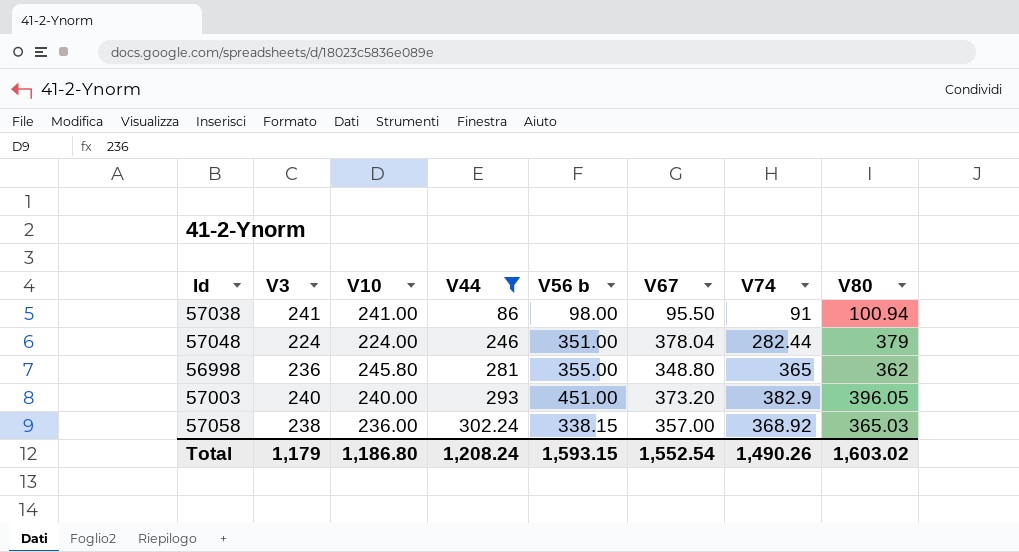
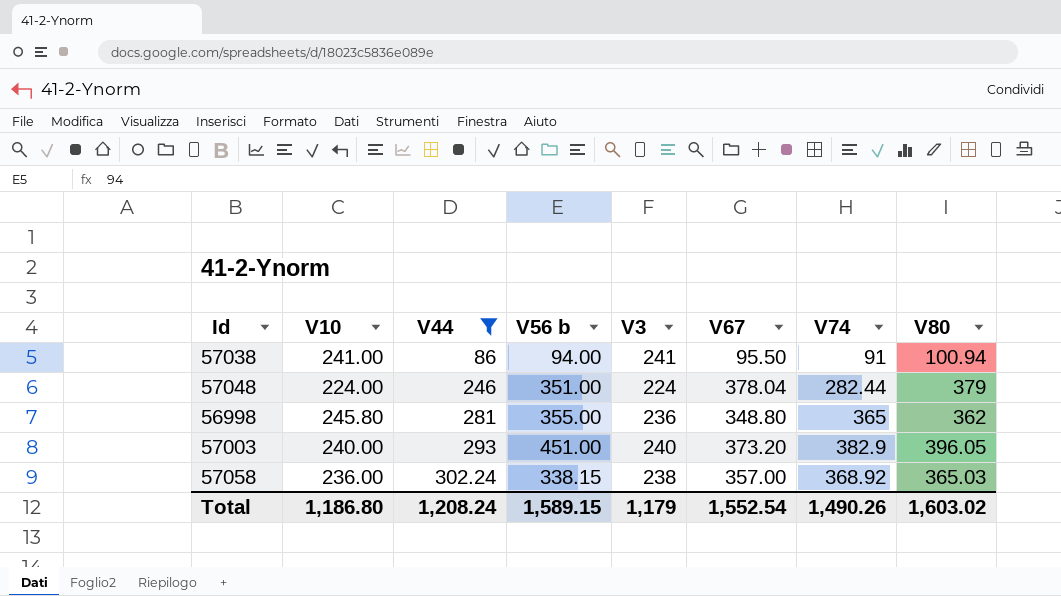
column V3 | position: 2 -> 5
57038 | V56 b: 98.00 -> 94.00
Total | V56 b: 1,593.15 -> 1,589.15

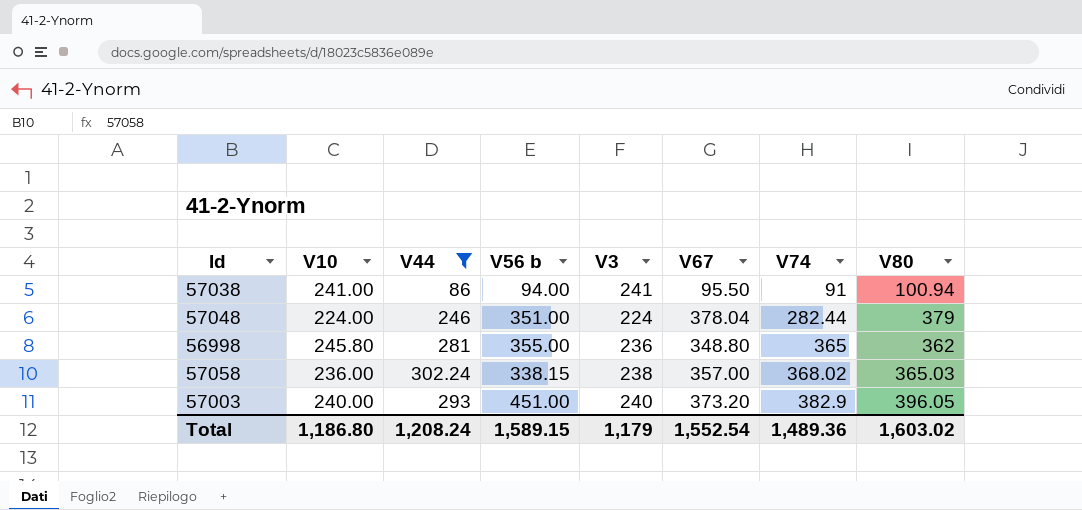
row order: V44 ascending -> V74 ascending
57058 | V74: 368.92 -> 368.02
Total | V74: 1,490.26 -> 1,489.36

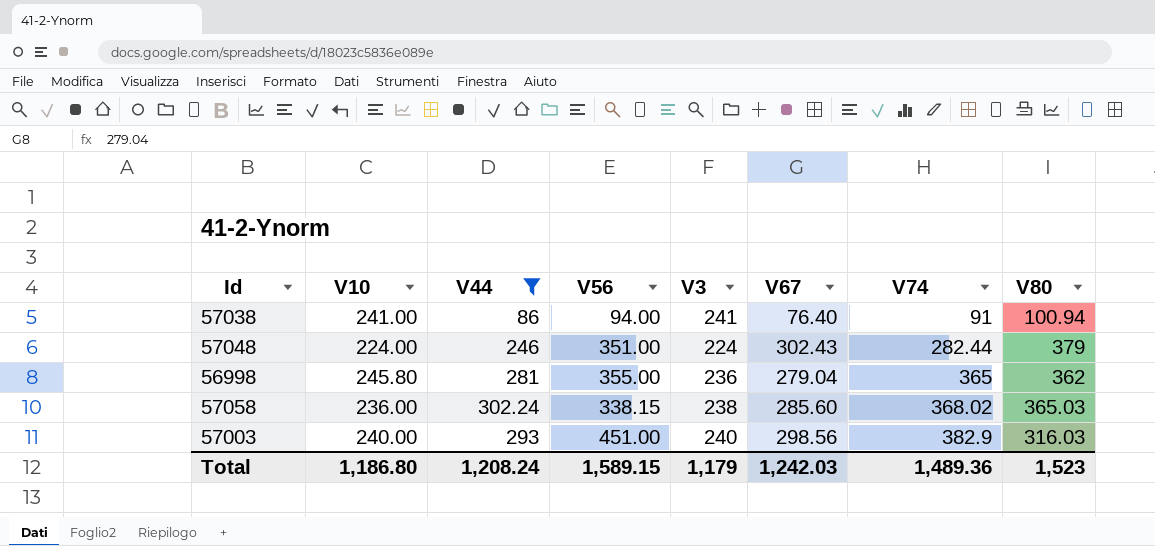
column name: V56 b -> V56
57038 | V67: 95.50 -> 76.40
57048 | V67: 378.04 -> 302.43
56998 | V67: 348.80 -> 279.04
57058 | V67: 357.00 -> 285.60
57003 | V67: 373.20 -> 298.56
57003 | V80: 396.05 -> 316.03
Total | V67: 1,552.54 -> 1,242.03
Total | V80: 1,603.02 -> 1,523

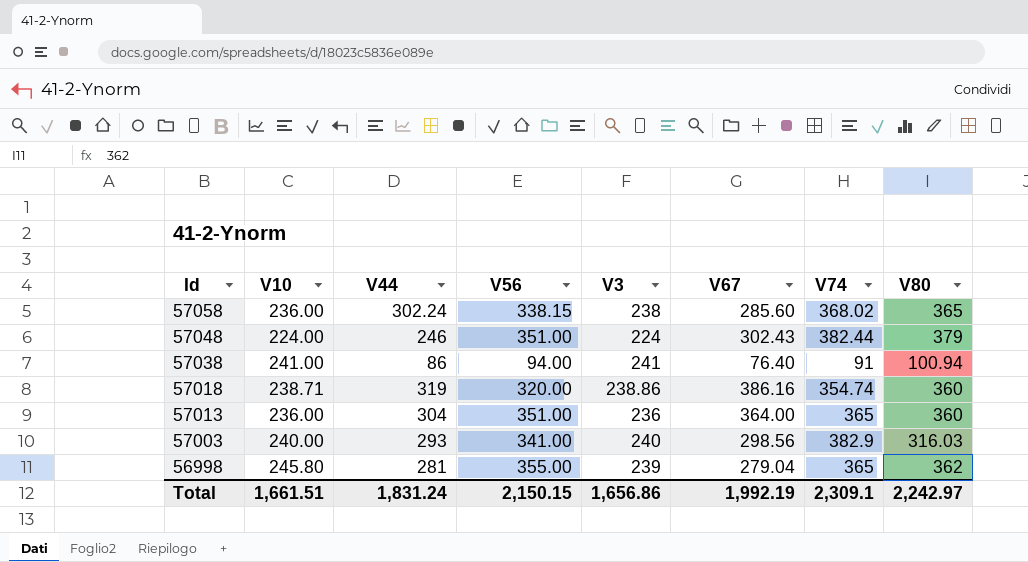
filter: V44 <= 302.24 -> none
row order: V74 ascending -> Id descending
57058 | V80: 365.03 -> 365
57048 | V74: 282.44 -> 382.44
57003 | V56: 451.00 -> 341.00
56998 | V3: 236 -> 239
Total | V10: 1,186.80 -> 1,661.51
Total | V44: 1,208.24 -> 1,831.24
Total | V56: 1,589.15 -> 2,150.15
Total | V3: 1,179 -> 1,656.86
Total | V67: 1,242.03 -> 1,992.19
Total | V74: 1,489.36 -> 2,309.1
Total | V80: 1,523 -> 2,242.97

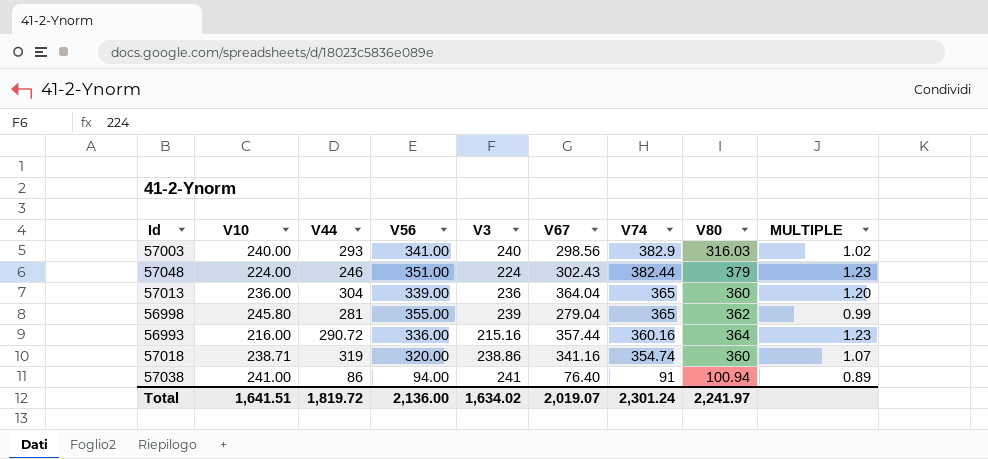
row order: Id descending -> V74 descending
column MULTIPLE | formula: none -> [V67] / [V44]
row 57058: 236.00 | 302.24 | 338.15 | 238 | 285.60 | 368.02 | 365 -> none
57013 | V56: 351.00 -> 339.00
57013 | V67: 364.00 -> 364.04
row 56993: none -> 216.00 | 290.72 | 336.00 | 215.16 | 357.44 | 360.16 | 364 | 1.23
57018 | V67: 386.16 -> 341.16
Total | V10: 1,661.51 -> 1,641.51
Total | V44: 1,831.24 -> 1,819.72
Total | V56: 2,150.15 -> 2,136.00
Total | V3: 1,656.86 -> 1,634.02
Total | V67: 1,992.19 -> 2,019.07
Total | V74: 2,309.1 -> 2,301.24
Total | V80: 2,242.97 -> 2,241.97

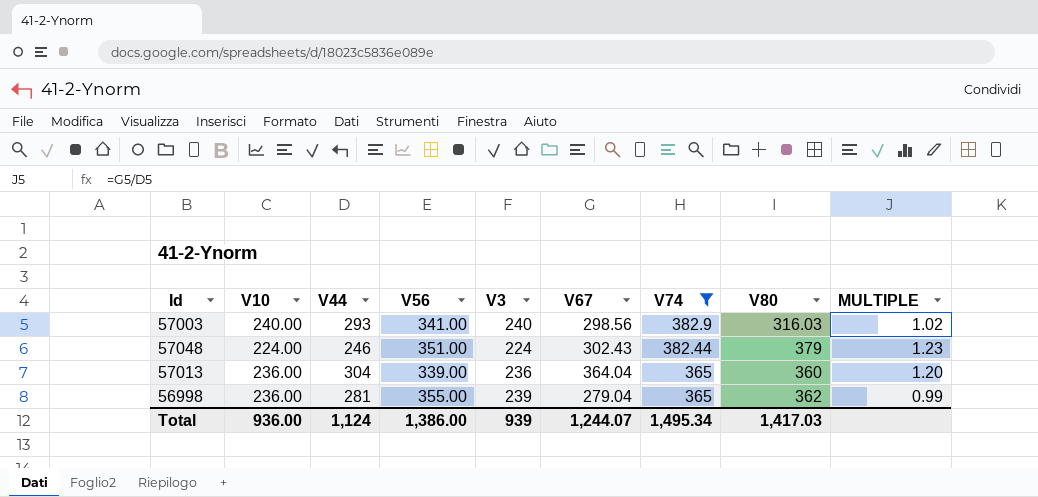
filter: none -> V74 >= 365
56998 | V10: 245.80 -> 236.00
Total | V10: 1,641.51 -> 936.00
Total | V44: 1,819.72 -> 1,124
Total | V56: 2,136.00 -> 1,386.00
Total | V3: 1,634.02 -> 939
Total | V67: 2,019.07 -> 1,244.07
Total | V74: 2,301.24 -> 1,495.34
Total | V80: 2,241.97 -> 1,417.03

